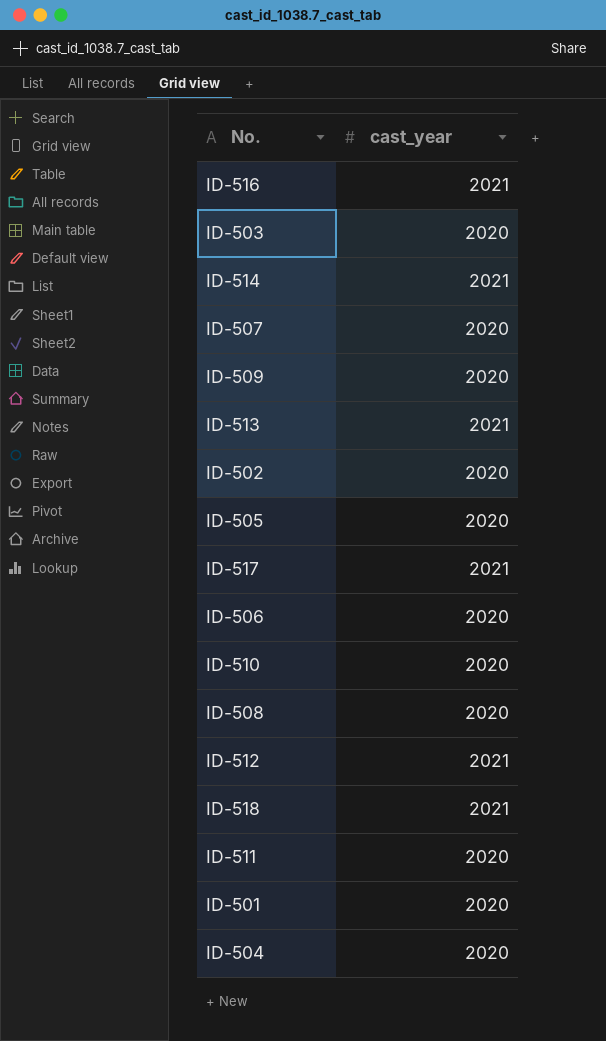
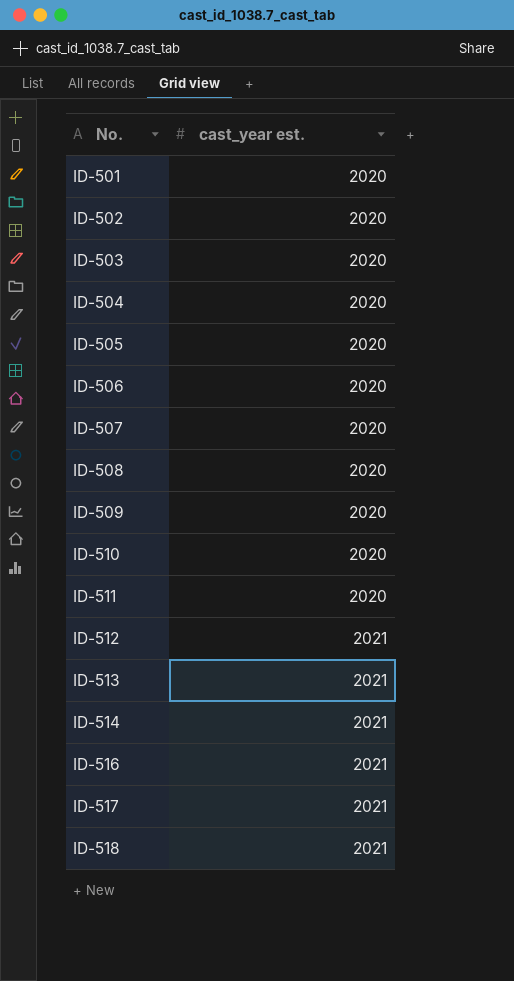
row order: none -> No. ascending
column name: cast_year -> cast_year est.

